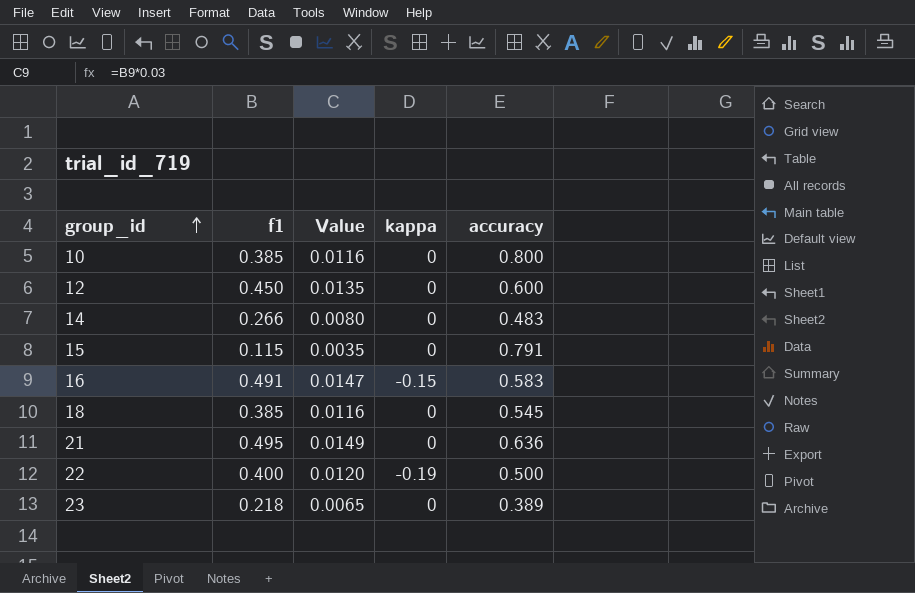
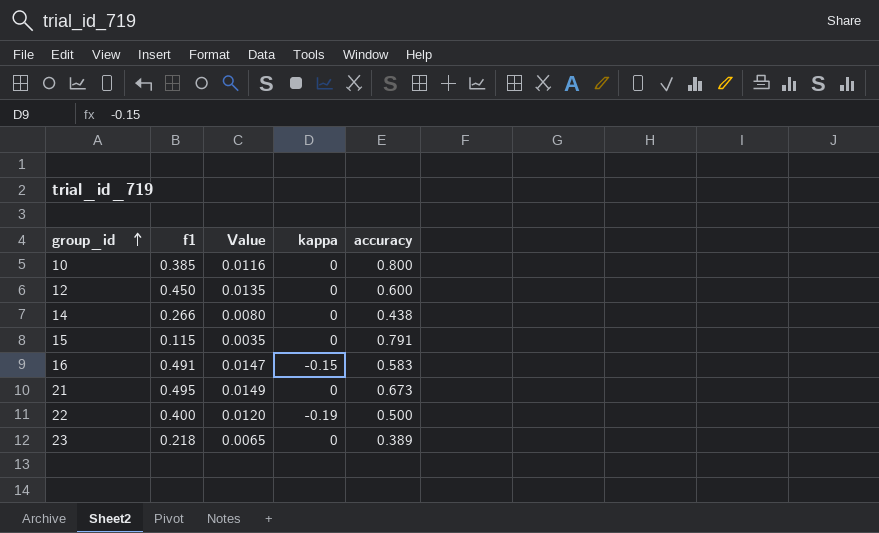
row 18: 0.385 | 0.0116 | 0 | 0.545 -> none
14 | accuracy: 0.483 -> 0.438
21 | accuracy: 0.636 -> 0.673

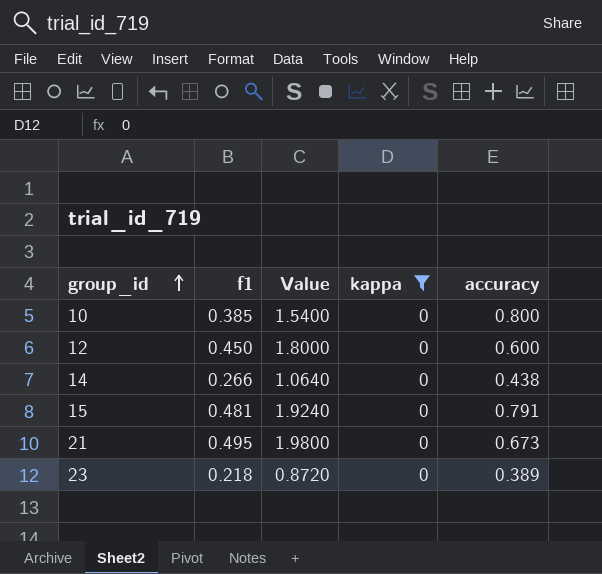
filter: none -> kappa = 0
column Value | formula: [f1] * 0.03 -> [f1] * 4
15 | f1: 0.115 -> 0.481

